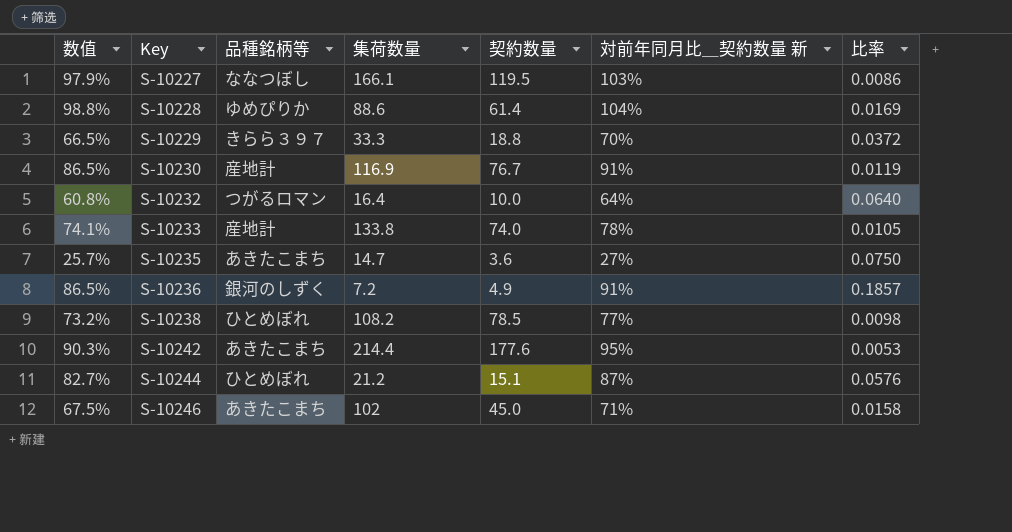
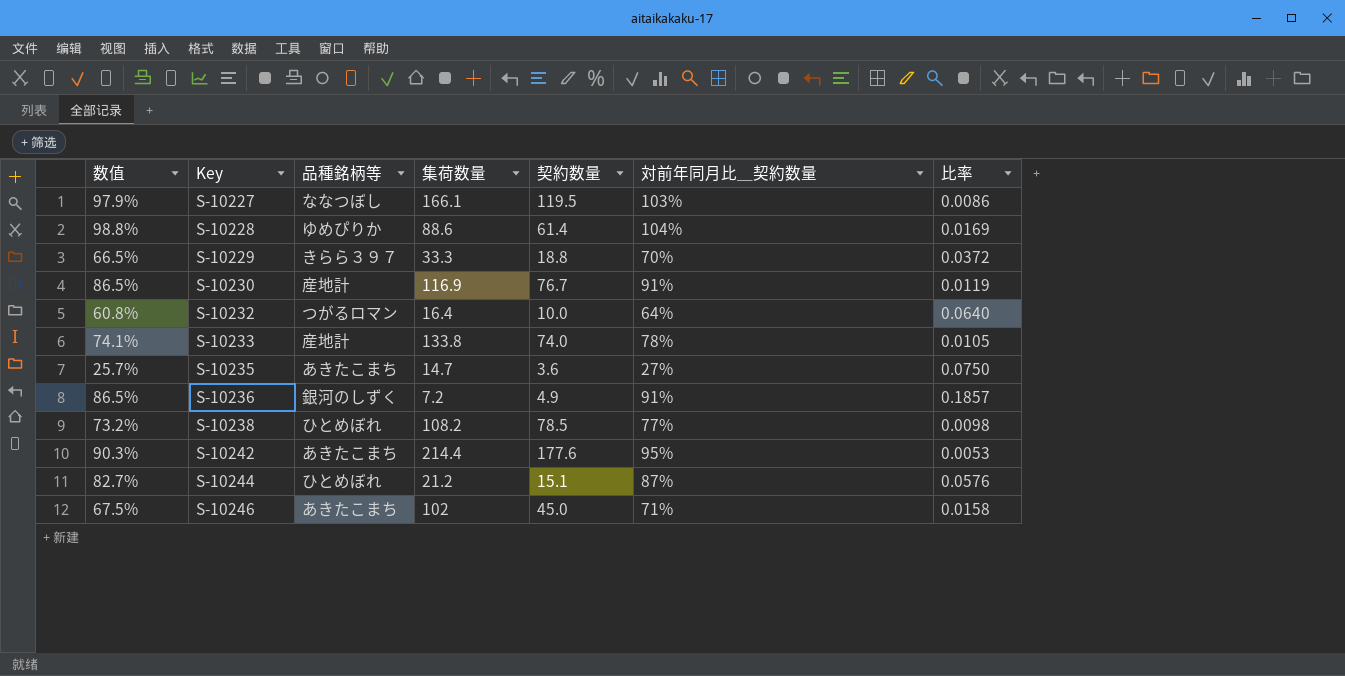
column name: 対前年同月比＿契約数量 新 -> 対前年同月比＿契約数量

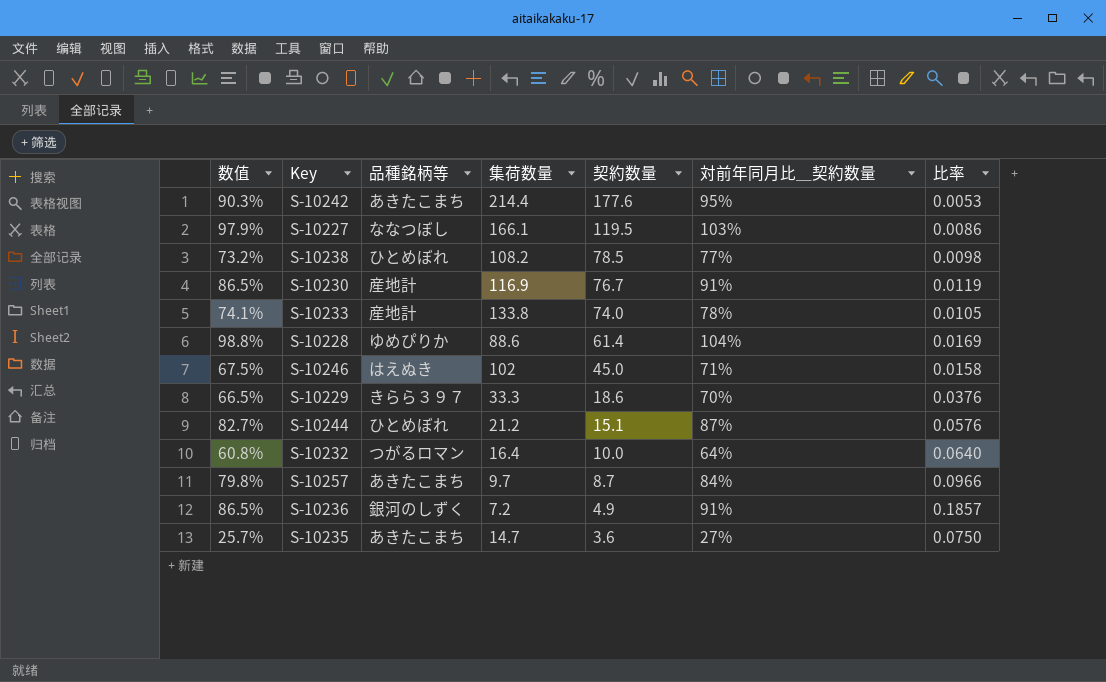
row order: Key ascending -> 契約数量 descending
S-10246 | 品種銘柄等: あきたこまち -> はえぬき
S-10229 | 契約数量: 18.8 -> 18.6
S-10229 | 比率: 0.0372 -> 0.0376
row S-10257: none -> 79.8% | あきたこまち | 9.7 | 8.7 | 84% | 0.0966

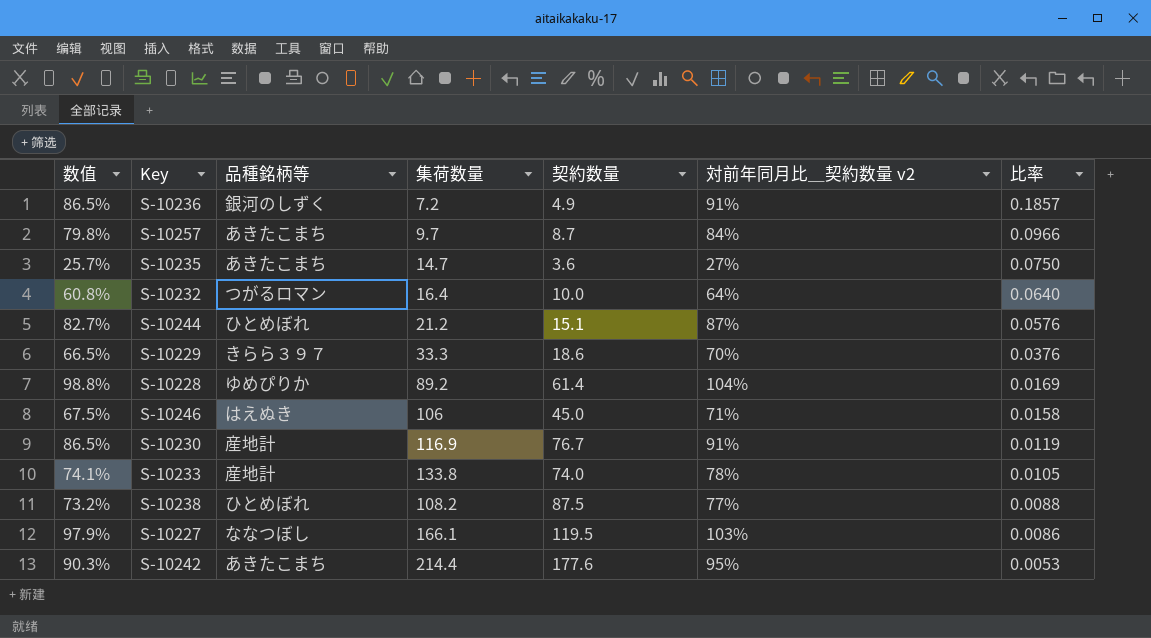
row order: 契約数量 descending -> 比率 descending
column name: 対前年同月比＿契約数量 -> 対前年同月比＿契約数量 v2
S-10228 | 集荷数量: 88.6 -> 89.2
S-10246 | 集荷数量: 102 -> 106
S-10238 | 契約数量: 78.5 -> 87.5
S-10238 | 比率: 0.0098 -> 0.0088

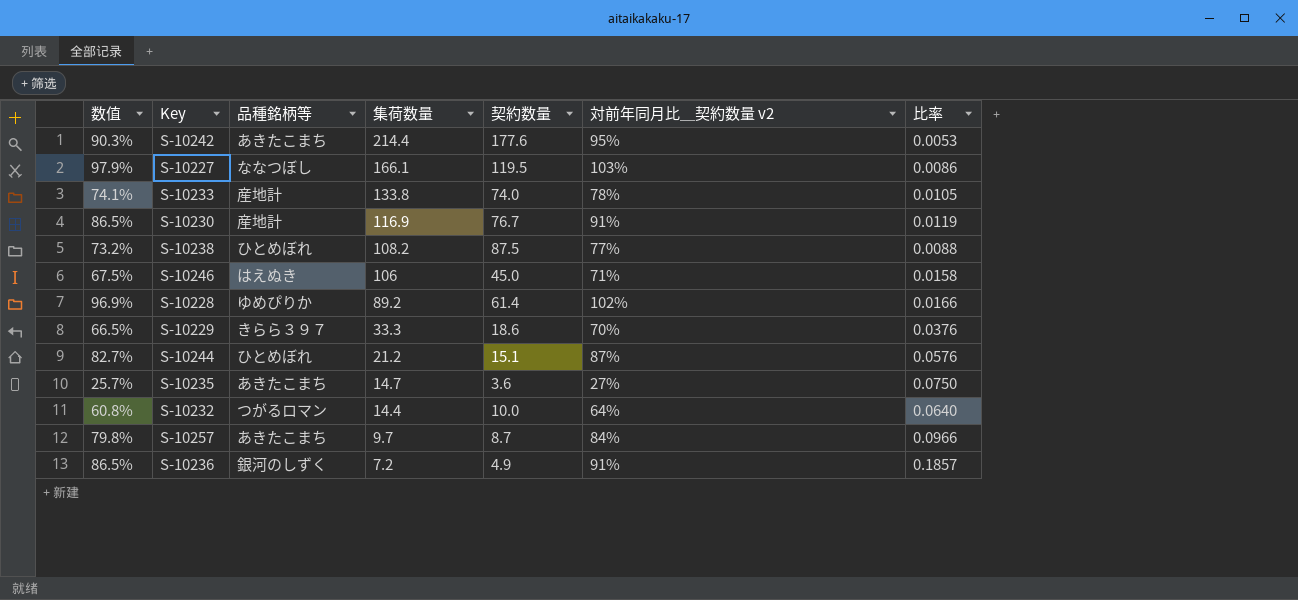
row order: 比率 descending -> 集荷数量 descending
S-10228 | 数值: 98.8% -> 96.9%
S-10228 | 対前年同月比＿契約数量 v2: 104% -> 102%
S-10228 | 比率: 0.0169 -> 0.0166
S-10232 | 集荷数量: 16.4 -> 14.4

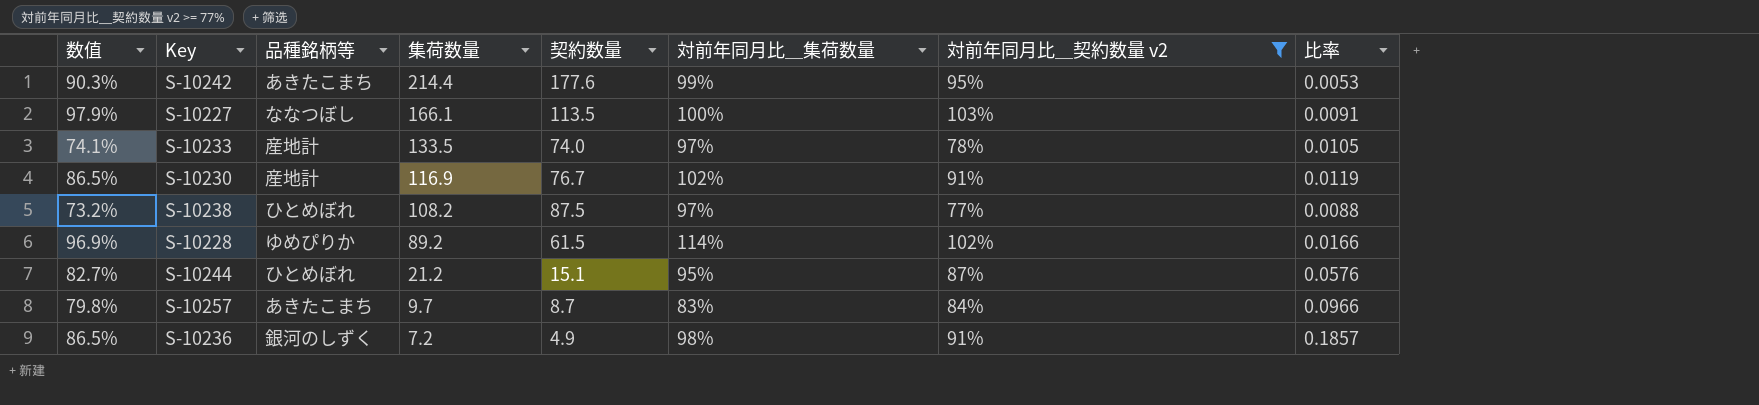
filter: none -> 対前年同月比＿契約数量 v2 >= 77%
column 対前年同月比＿集荷数量 | position: none -> 6
S-10227 | 契約数量: 119.5 -> 113.5
S-10227 | 比率: 0.0086 -> 0.0091
S-10233 | 集荷数量: 133.8 -> 133.5
S-10228 | 契約数量: 61.4 -> 61.5

